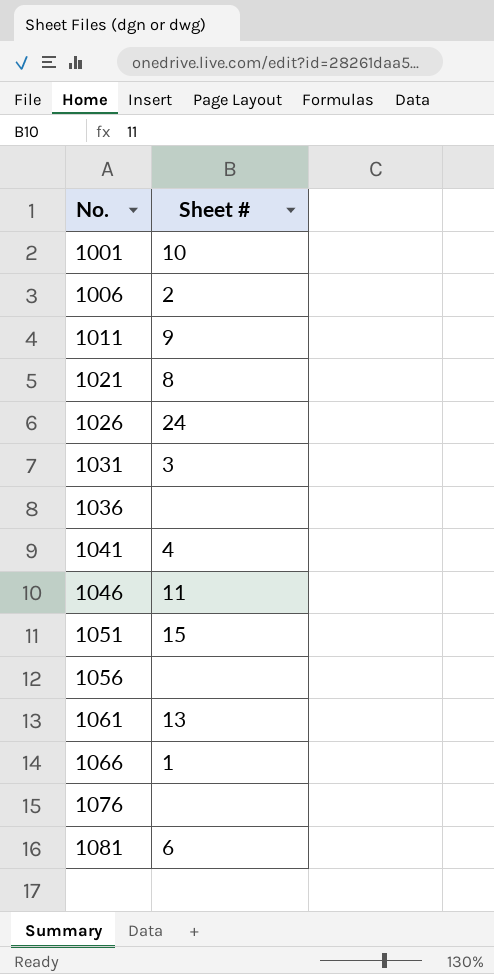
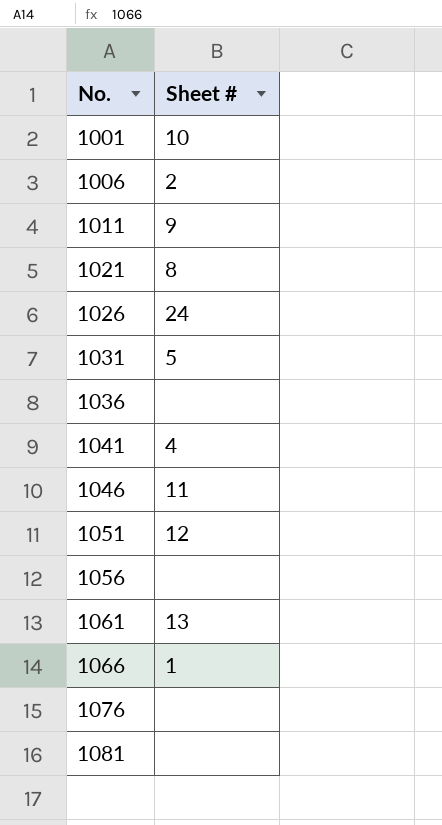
1031 | Sheet #: 3 -> 5
1051 | Sheet #: 15 -> 12
1081 | Sheet #: 6 -> none

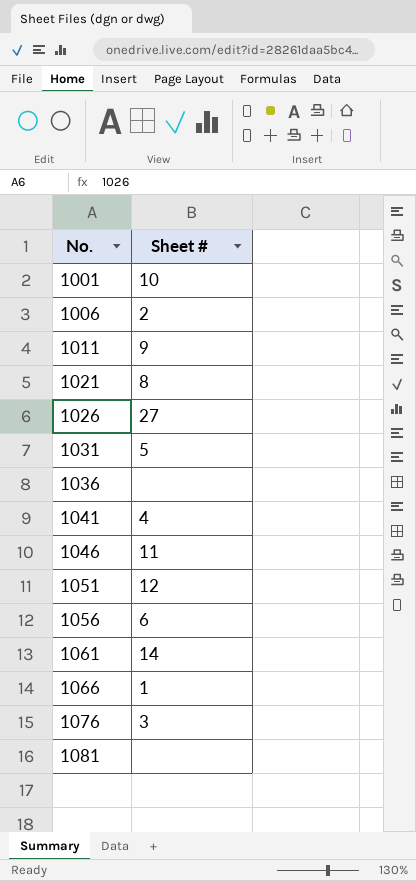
1026 | Sheet #: 24 -> 27
1056 | Sheet #: none -> 6
1061 | Sheet #: 13 -> 14
1076 | Sheet #: none -> 3

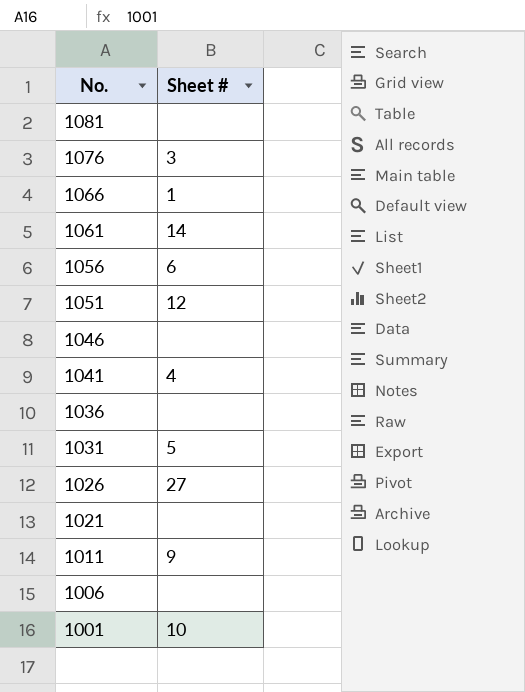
row order: No. ascending -> No. descending
1046 | Sheet #: 11 -> none
1021 | Sheet #: 8 -> none
1006 | Sheet #: 2 -> none

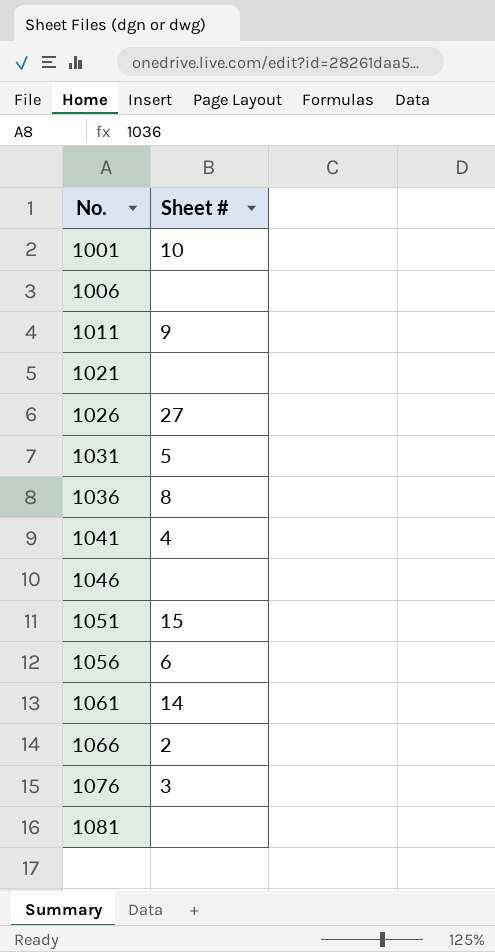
row order: No. descending -> No. ascending
1036 | Sheet #: none -> 8
1051 | Sheet #: 12 -> 15
1066 | Sheet #: 1 -> 2

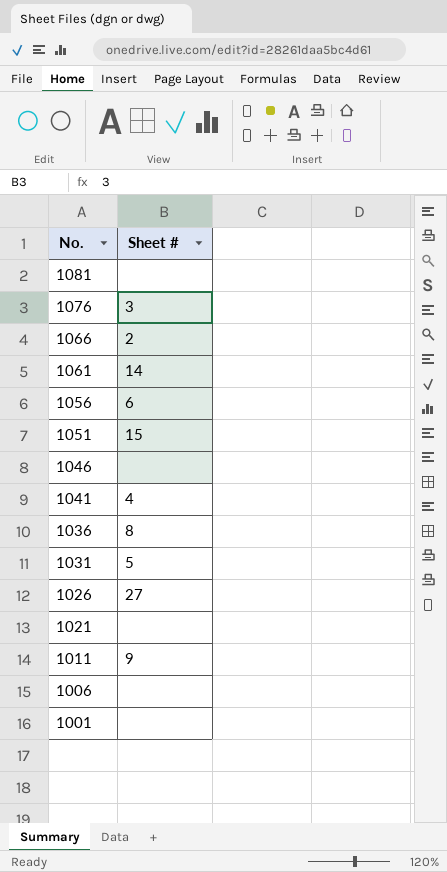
row order: No. ascending -> No. descending
1001 | Sheet #: 10 -> none

